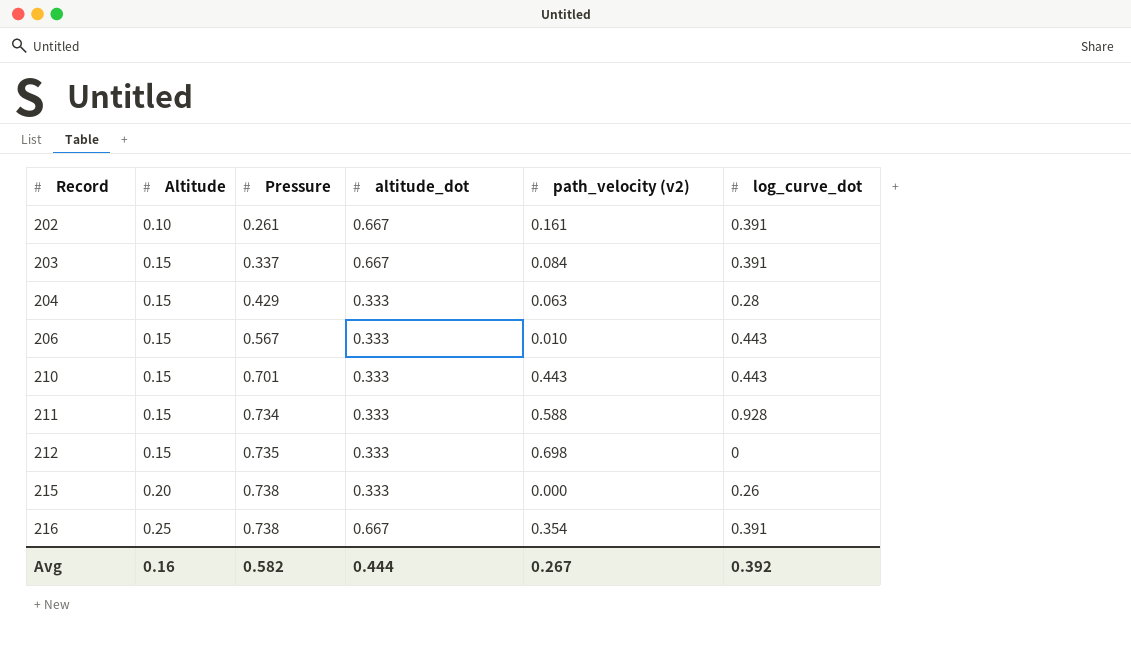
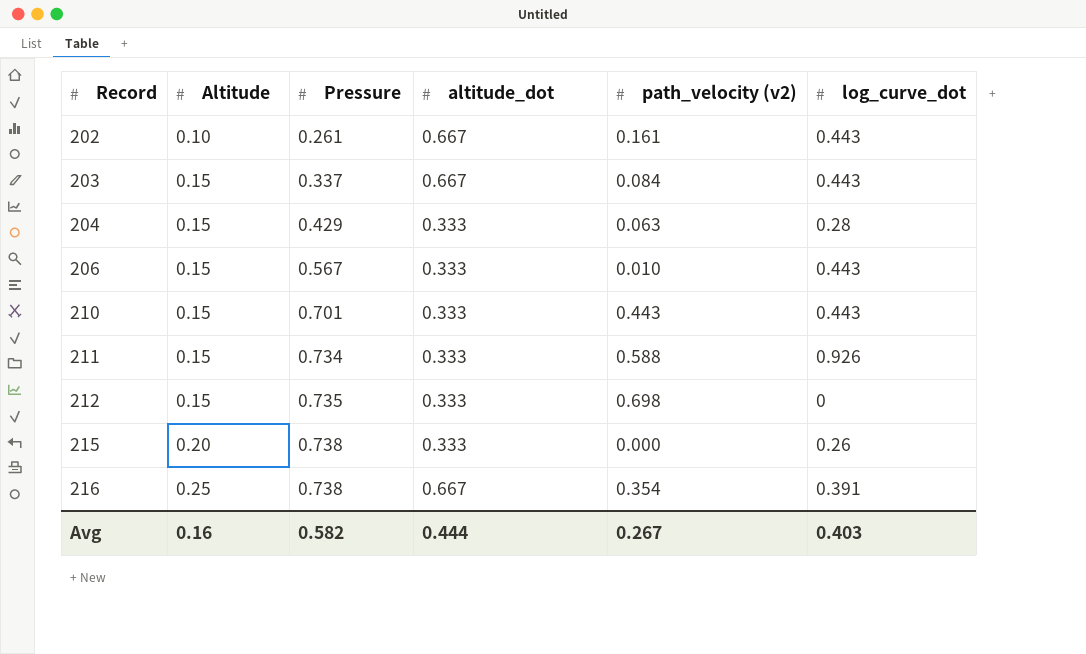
202 | log_curve_dot: 0.391 -> 0.443
203 | log_curve_dot: 0.391 -> 0.443
211 | log_curve_dot: 0.928 -> 0.926
Avg | log_curve_dot: 0.392 -> 0.403

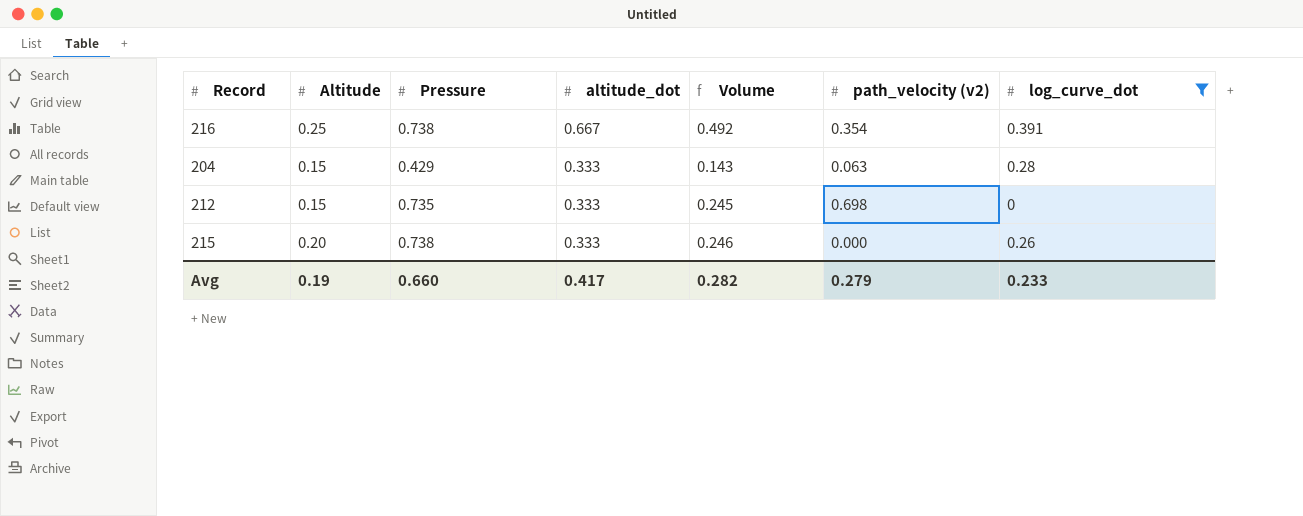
filter: none -> log_curve_dot <= 0.391
row order: Record ascending -> altitude_dot descending
column Volume | formula: none -> [Pressure] * [altitude_dot]
Avg | Altitude: 0.16 -> 0.19
Avg | Pressure: 0.582 -> 0.660
Avg | altitude_dot: 0.444 -> 0.417
Avg | path_velocity (v2): 0.267 -> 0.279
Avg | log_curve_dot: 0.403 -> 0.233

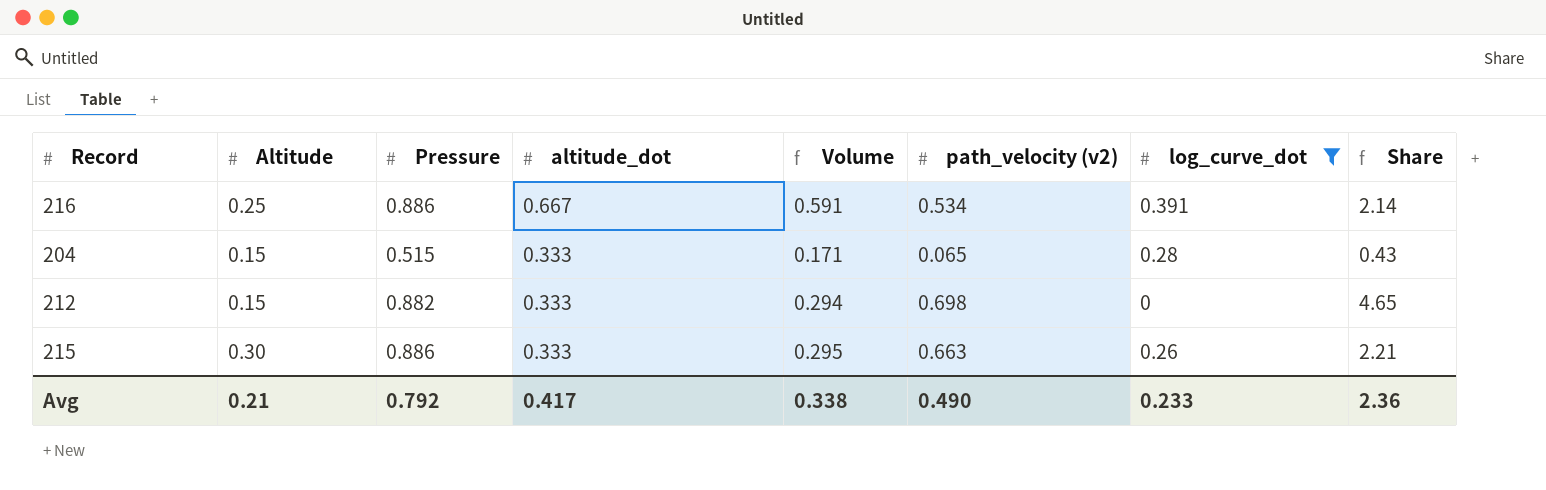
column Share | formula: none -> [path_velocity (v2)] / [Altitude]
216 | Pressure: 0.738 -> 0.886
216 | Volume: 0.492 -> 0.591
216 | path_velocity (v2): 0.354 -> 0.534
204 | Pressure: 0.429 -> 0.515
204 | Volume: 0.143 -> 0.171
204 | path_velocity (v2): 0.063 -> 0.065
212 | Pressure: 0.735 -> 0.882
212 | Volume: 0.245 -> 0.294
215 | Altitude: 0.20 -> 0.30
215 | Pressure: 0.738 -> 0.886
215 | Volume: 0.246 -> 0.295
215 | path_velocity (v2): 0.000 -> 0.663
Avg | Altitude: 0.19 -> 0.21
Avg | Pressure: 0.660 -> 0.792
Avg | Volume: 0.282 -> 0.338
Avg | path_velocity (v2): 0.279 -> 0.490

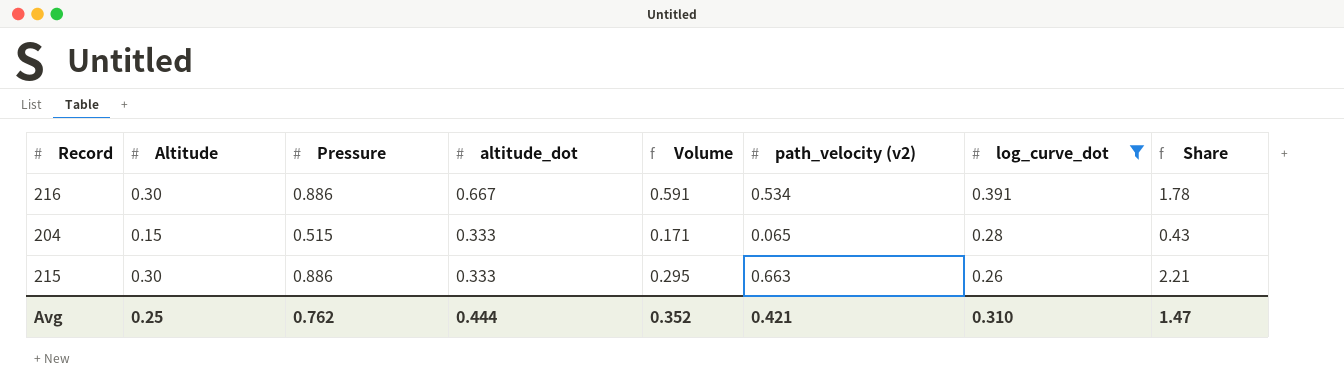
row 212: 0.15 | 0.882 | 0.333 | 0.294 | 0.698 | 0 | 4.65 -> none
216 | Altitude: 0.25 -> 0.30
216 | Share: 2.14 -> 1.78
Avg | Altitude: 0.21 -> 0.25
Avg | Pressure: 0.792 -> 0.762
Avg | altitude_dot: 0.417 -> 0.444
Avg | Volume: 0.338 -> 0.352
Avg | path_velocity (v2): 0.490 -> 0.421
Avg | log_curve_dot: 0.233 -> 0.310
Avg | Share: 2.36 -> 1.47

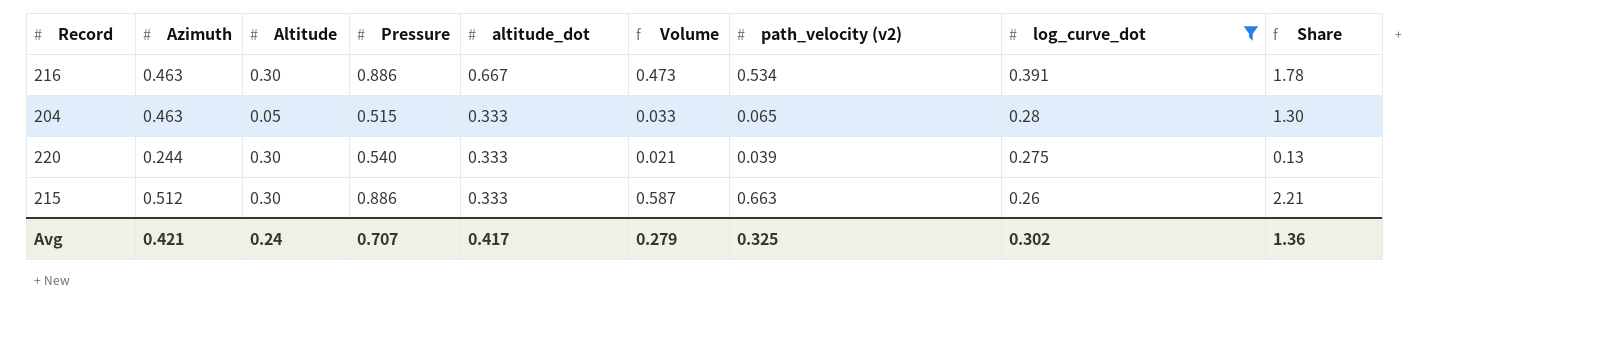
column Azimuth | position: none -> 2
column Volume | formula: [Pressure] * [altitude_dot] -> [Pressure] * [path_velocity (v2)]
204 | Altitude: 0.15 -> 0.05
204 | Share: 0.43 -> 1.30
row 220: none -> 0.244 | 0.30 | 0.540 | 0.333 | 0.021 | 0.039 | 0.275 | 0.13
Avg | Altitude: 0.25 -> 0.24
Avg | Pressure: 0.762 -> 0.707
Avg | altitude_dot: 0.444 -> 0.417
Avg | Volume: 0.352 -> 0.279
Avg | path_velocity (v2): 0.421 -> 0.325
Avg | log_curve_dot: 0.310 -> 0.302
Avg | Share: 1.47 -> 1.36

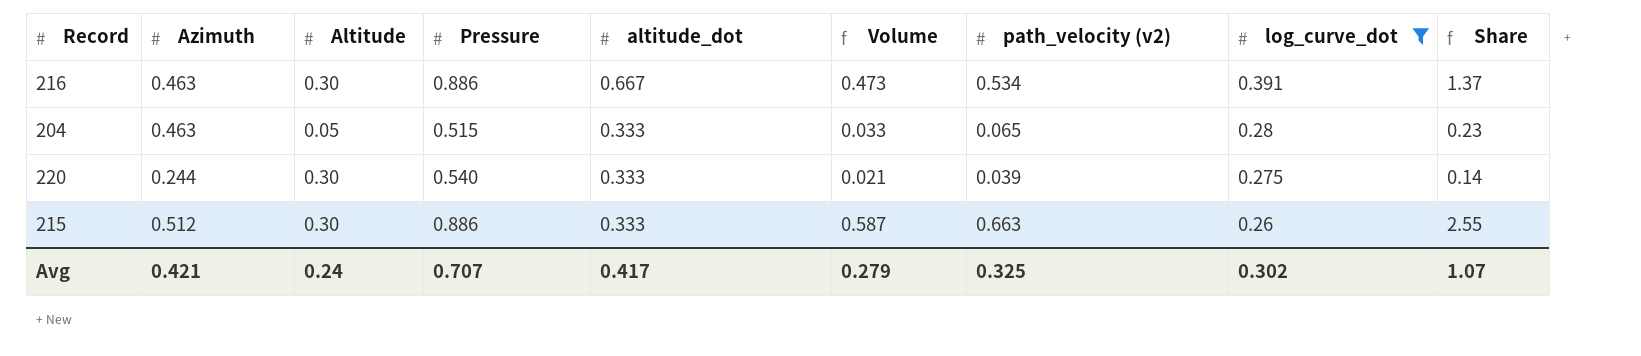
column Share | formula: [path_velocity (v2)] / [Altitude] -> [path_velocity (v2)] / [log_curve_dot]
Avg | Share: 1.36 -> 1.07

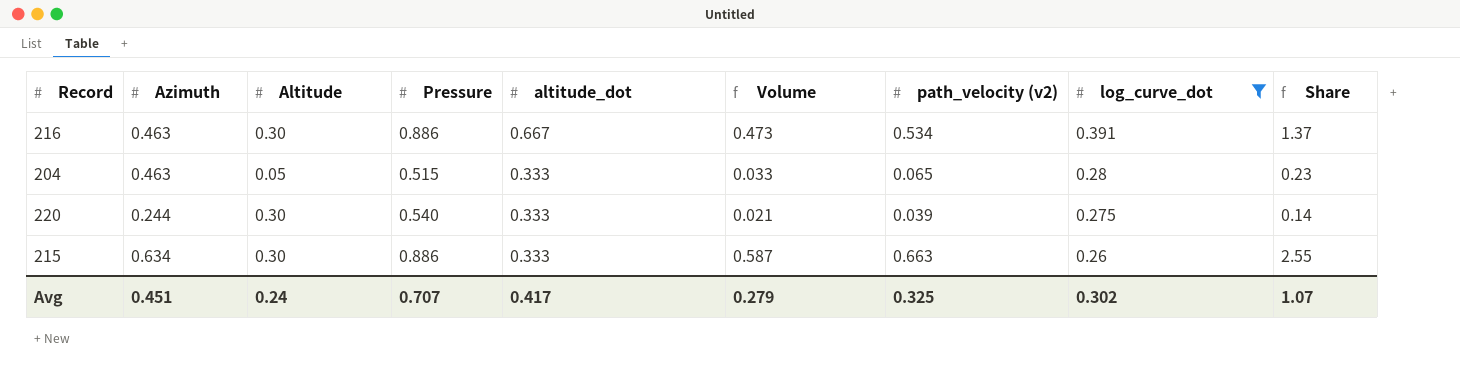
215 | Azimuth: 0.512 -> 0.634
Avg | Azimuth: 0.421 -> 0.451

